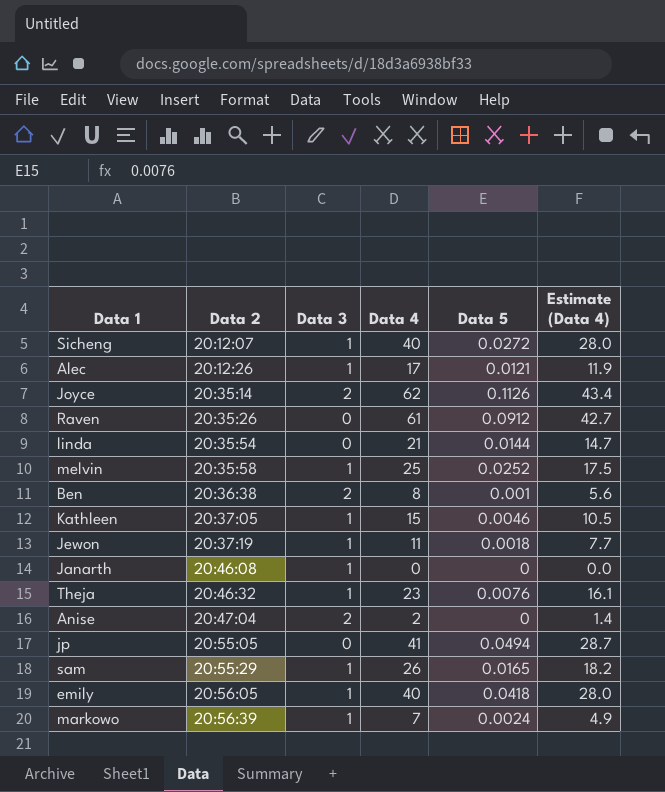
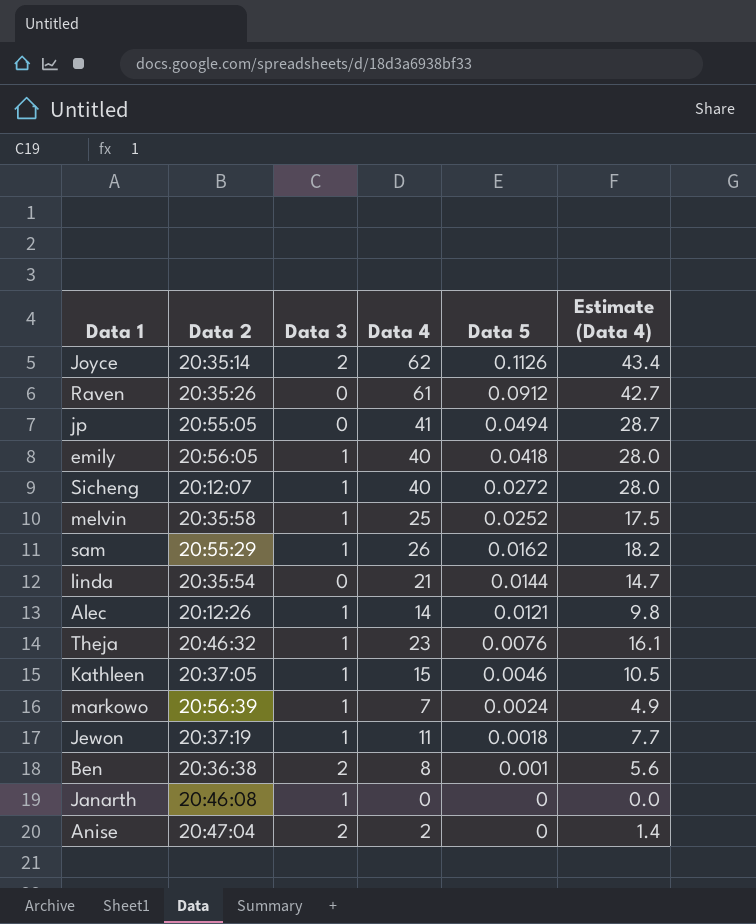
row order: Data 2 ascending -> Data 5 descending
sam | Data 5: 0.0165 -> 0.0162
Alec | Data 4: 17 -> 14
Alec | Estimate (Data 4): 11.9 -> 9.8

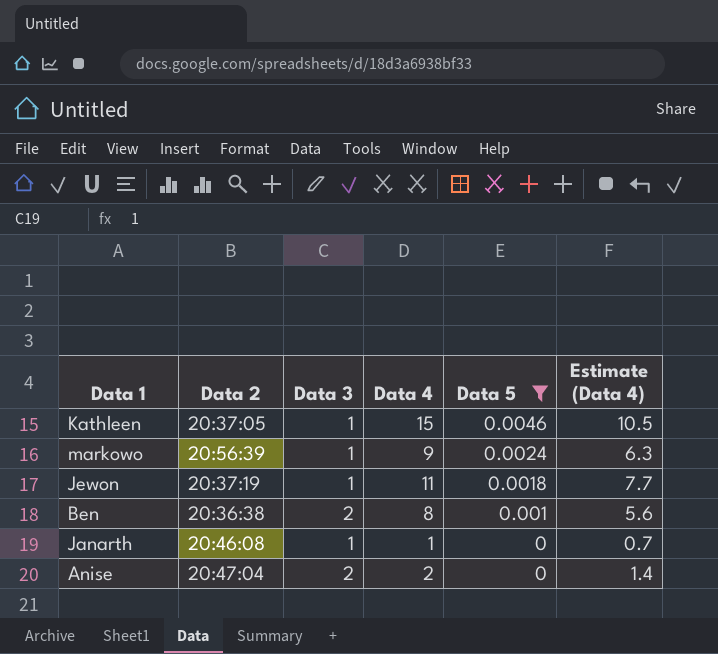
filter: none -> Data 5 <= 0.0046
markowo | Data 4: 7 -> 9
markowo | Estimate (Data 4): 4.9 -> 6.3
Janarth | Data 4: 0 -> 1
Janarth | Estimate (Data 4): 0.0 -> 0.7

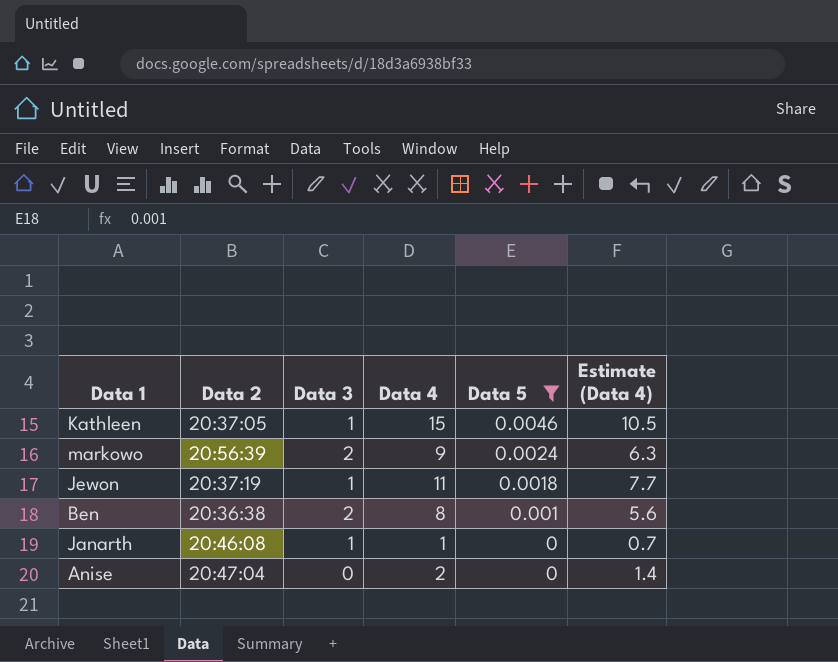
markowo | Data 3: 1 -> 2
Anise | Data 3: 2 -> 0

